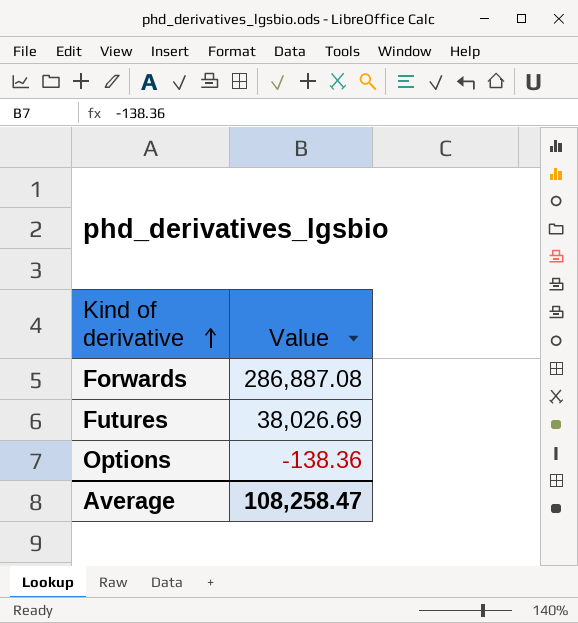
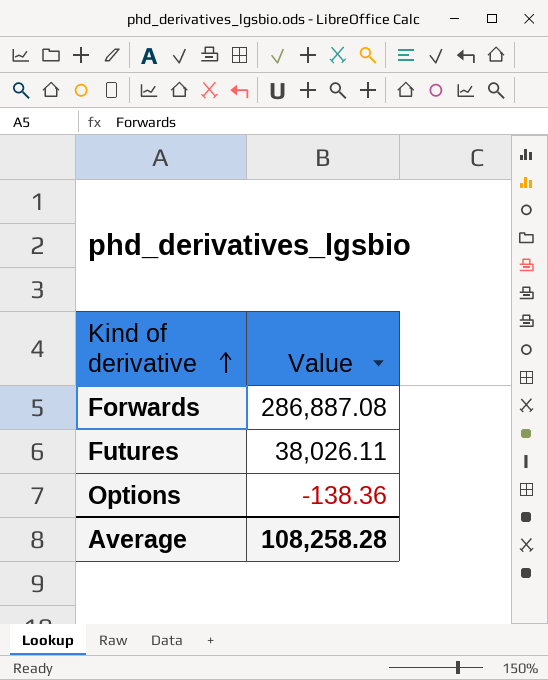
Futures | Value: 38,026.69 -> 38,026.11
Average | Value: 108,258.47 -> 108,258.28

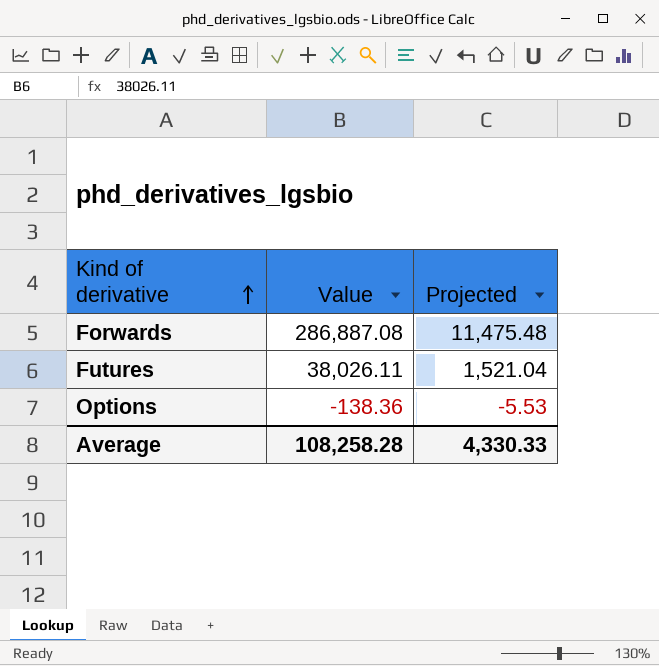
column Projected | formula: none -> [Value] * 0.04

